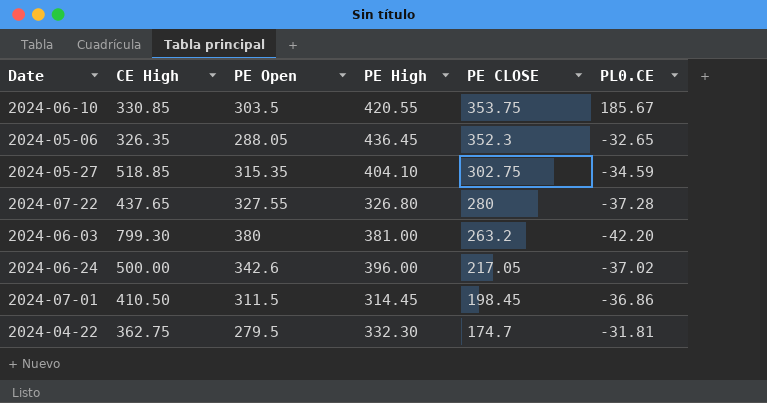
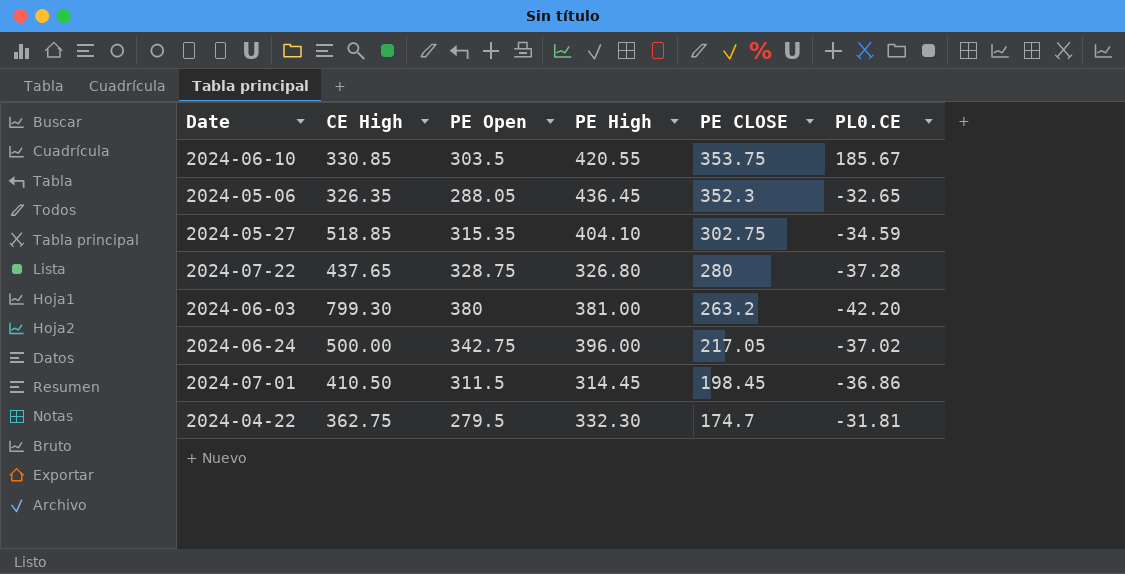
2024-07-22 | PE Open: 327.55 -> 328.75
2024-06-24 | PE Open: 342.6 -> 342.75

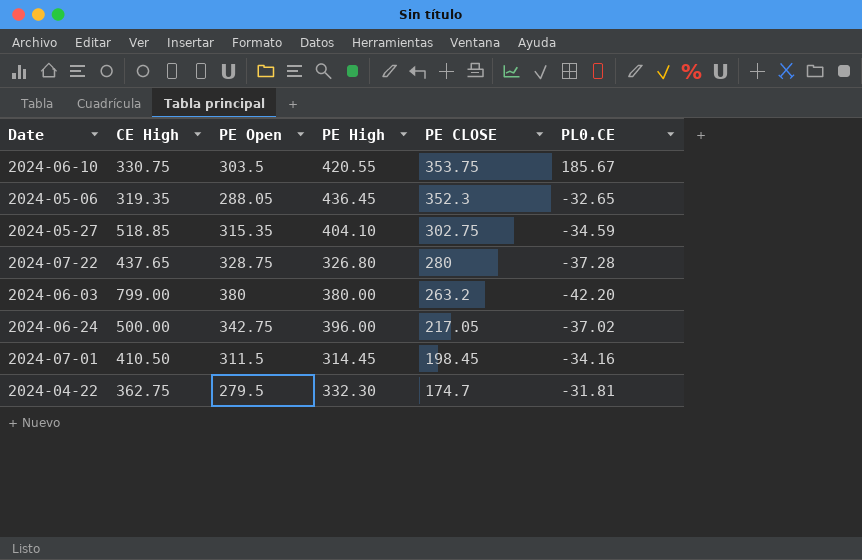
2024-06-10 | CE High: 330.85 -> 330.75
2024-05-06 | CE High: 326.35 -> 319.35
2024-06-03 | CE High: 799.30 -> 799.00
2024-06-03 | PE High: 381.00 -> 380.00
2024-07-01 | PL0.CE: -36.86 -> -34.16

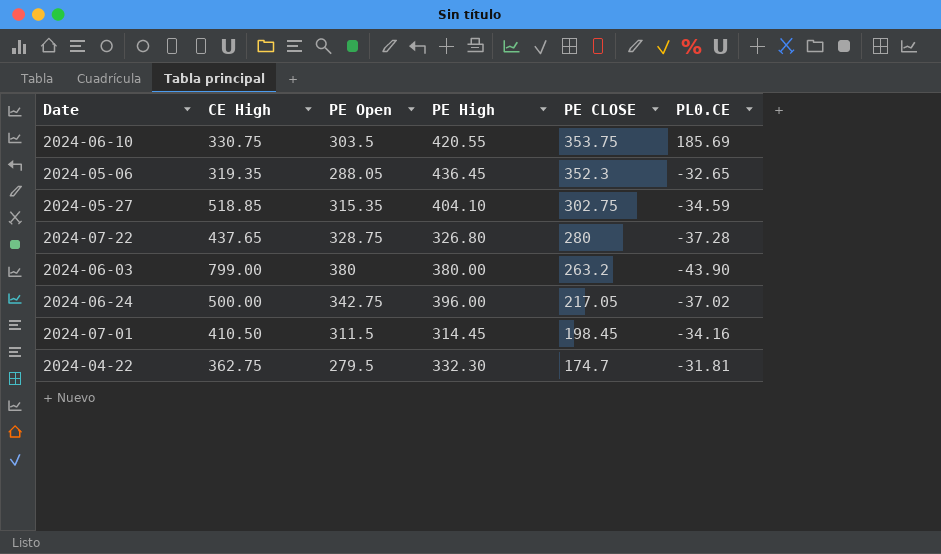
2024-06-10 | PL0.CE: 185.67 -> 185.69
2024-06-03 | PL0.CE: -42.20 -> -43.90

